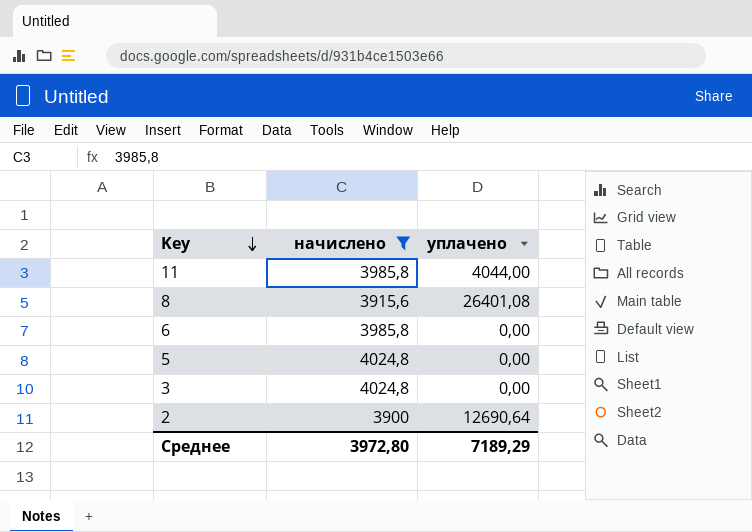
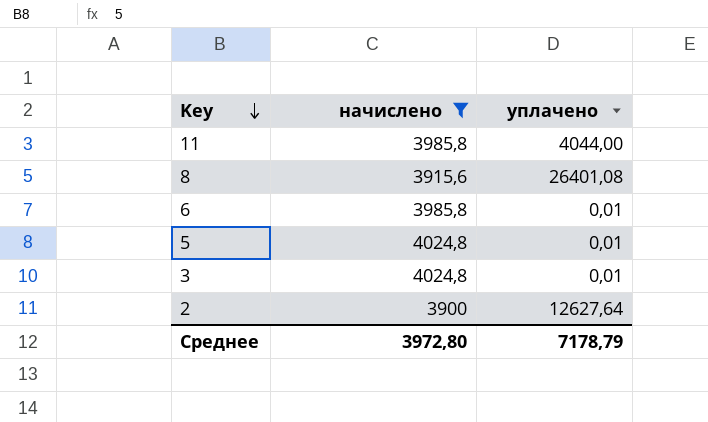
6 | уплачено: 0,00 -> 0,01
5 | уплачено: 0,00 -> 0,01
3 | уплачено: 0,00 -> 0,01
2 | уплачено: 12690,64 -> 12627,64
Среднее | уплачено: 7189,29 -> 7178,79

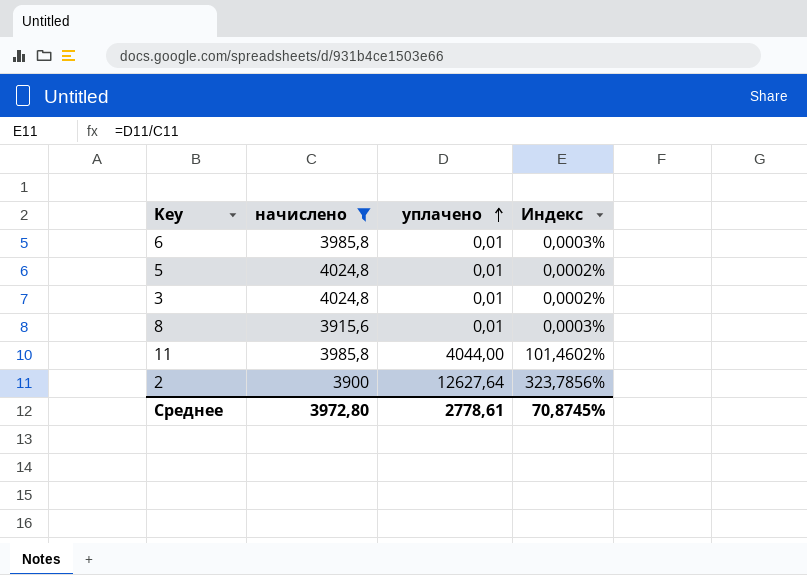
row order: Key descending -> уплачено ascending
column Индекс | formula: none -> [уплачено] / [начислено]
8 | уплачено: 26401,08 -> 0,01
Среднее | уплачено: 7178,79 -> 2778,61

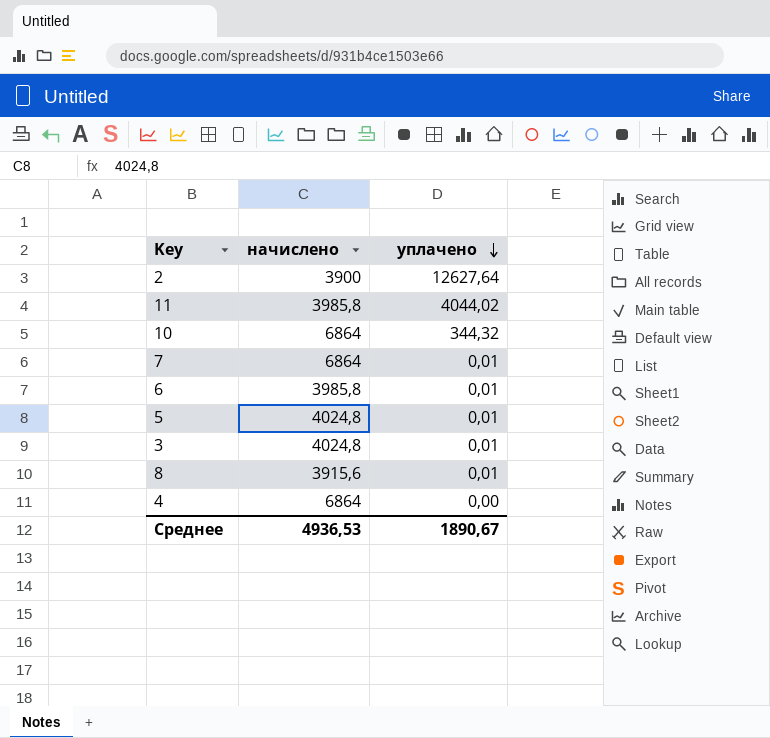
filter: начислено != 6864 -> none
row order: уплачено ascending -> уплачено descending
column Индекс | formula: [уплачено] / [начислено] -> none
11 | уплачено: 4044,00 -> 4044,02
Среднее | начислено: 3972,80 -> 4936,53
Среднее | уплачено: 2778,61 -> 1890,67

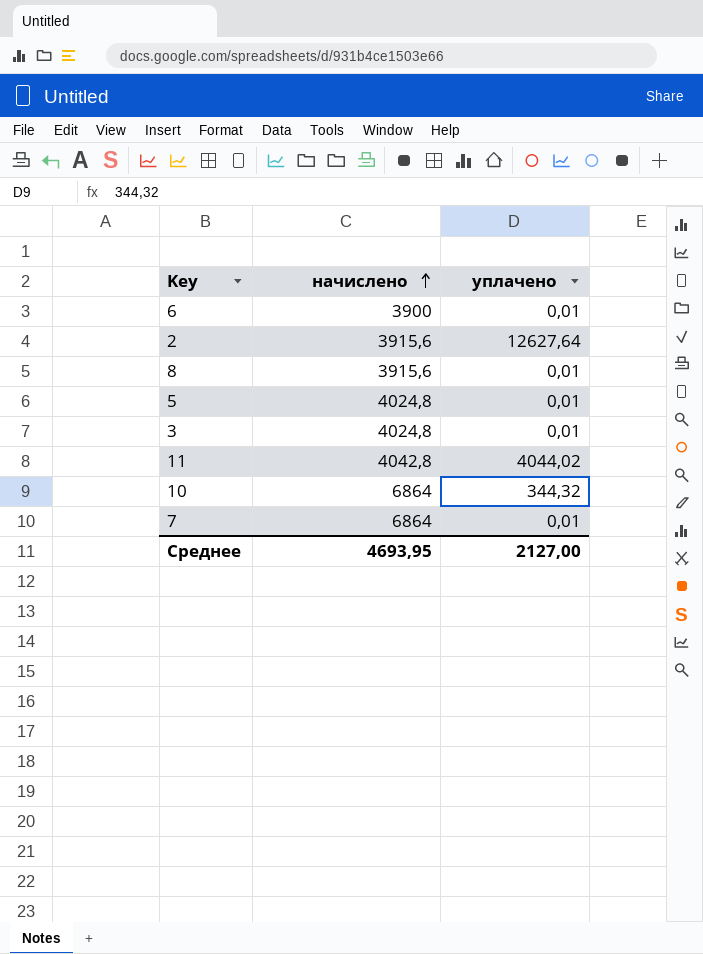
row order: уплачено descending -> начислено ascending
row 4: 6864 | 0,00 -> none
6 | начислено: 3985,8 -> 3900
2 | начислено: 3900 -> 3915,6
11 | начислено: 3985,8 -> 4042,8
Среднее | начислено: 4936,53 -> 4693,95
Среднее | уплачено: 1890,67 -> 2127,00

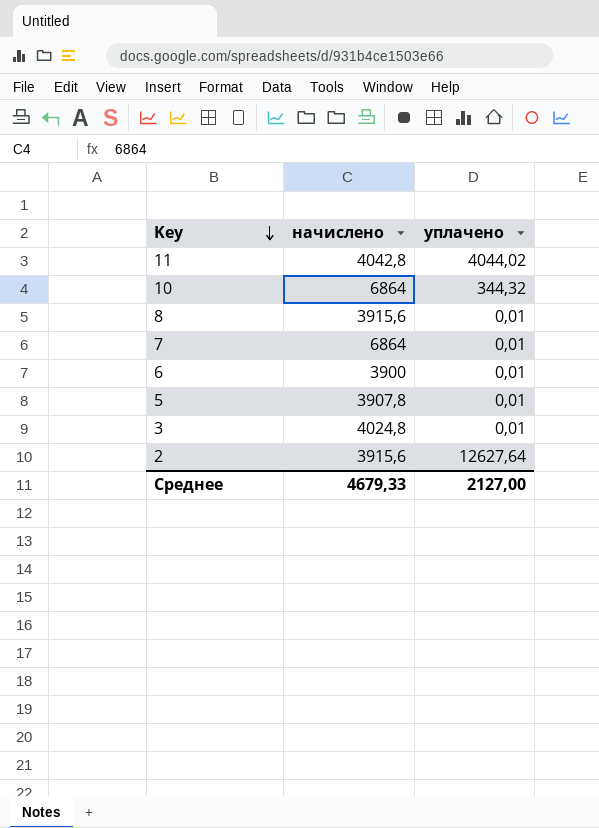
row order: начислено ascending -> Key descending
5 | начислено: 4024,8 -> 3907,8
Среднее | начислено: 4693,95 -> 4679,33

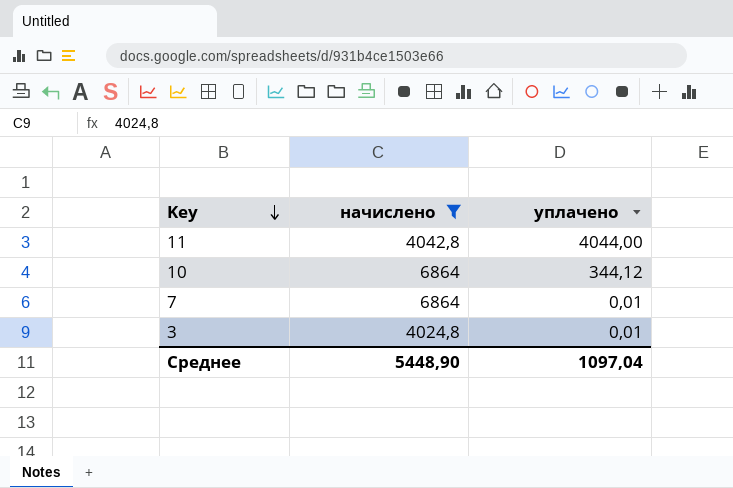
filter: none -> начислено >= 4024,8
11 | уплачено: 4044,02 -> 4044,00
10 | уплачено: 344,32 -> 344,12
Среднее | начислено: 4679,33 -> 5448,90
Среднее | уплачено: 2127,00 -> 1097,04

